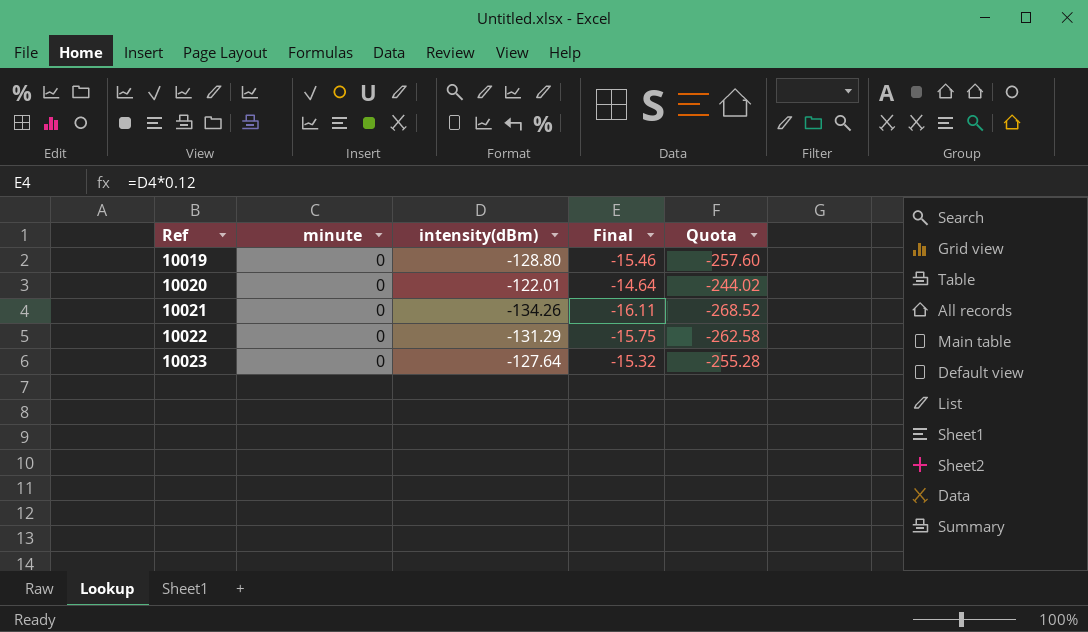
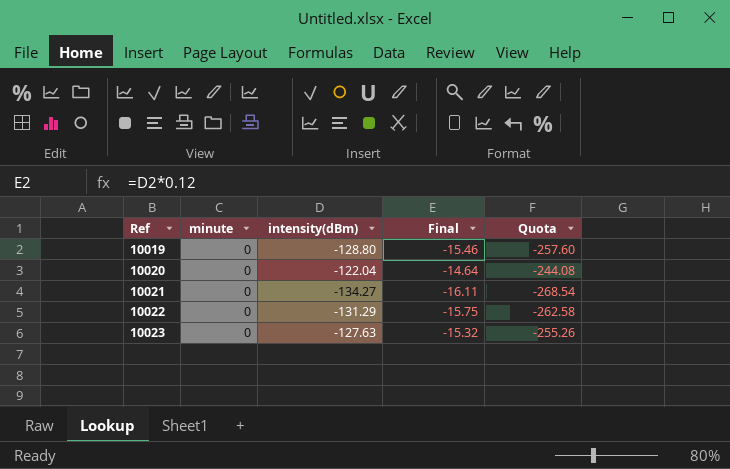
10020 | intensity(dBm): -122.01 -> -122.04
10020 | Quota: -244.02 -> -244.08
10021 | intensity(dBm): -134.26 -> -134.27
10021 | Quota: -268.52 -> -268.54
10023 | intensity(dBm): -127.64 -> -127.63
10023 | Quota: -255.28 -> -255.26

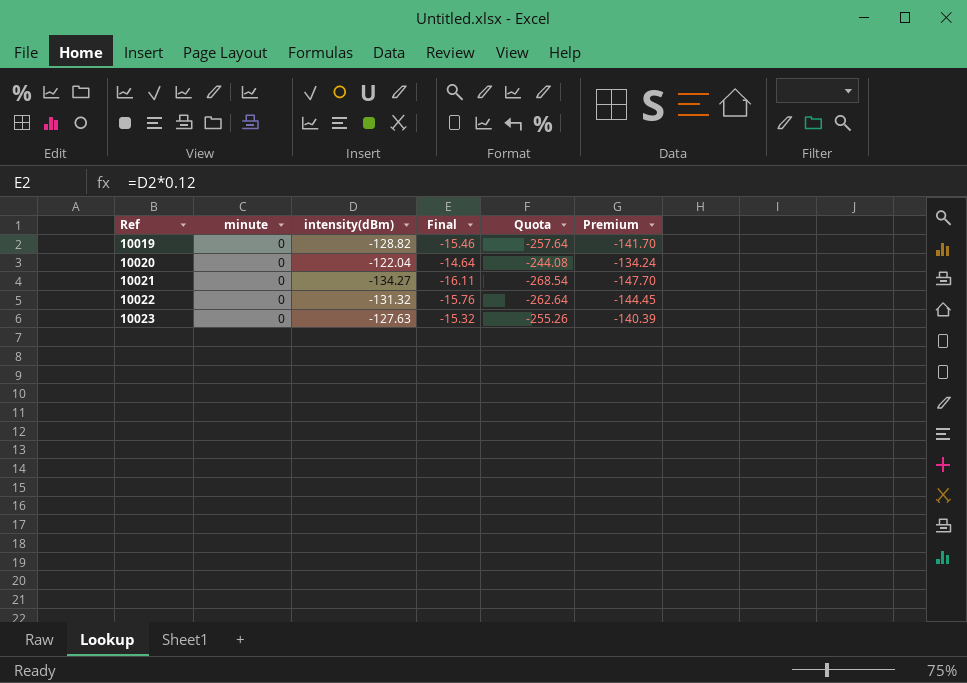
column Premium | formula: none -> [intensity(dBm)] * 1.1
10019 | intensity(dBm): -128.80 -> -128.82
10019 | Quota: -257.60 -> -257.64
10022 | intensity(dBm): -131.29 -> -131.32
10022 | Final: -15.75 -> -15.76
10022 | Quota: -262.58 -> -262.64

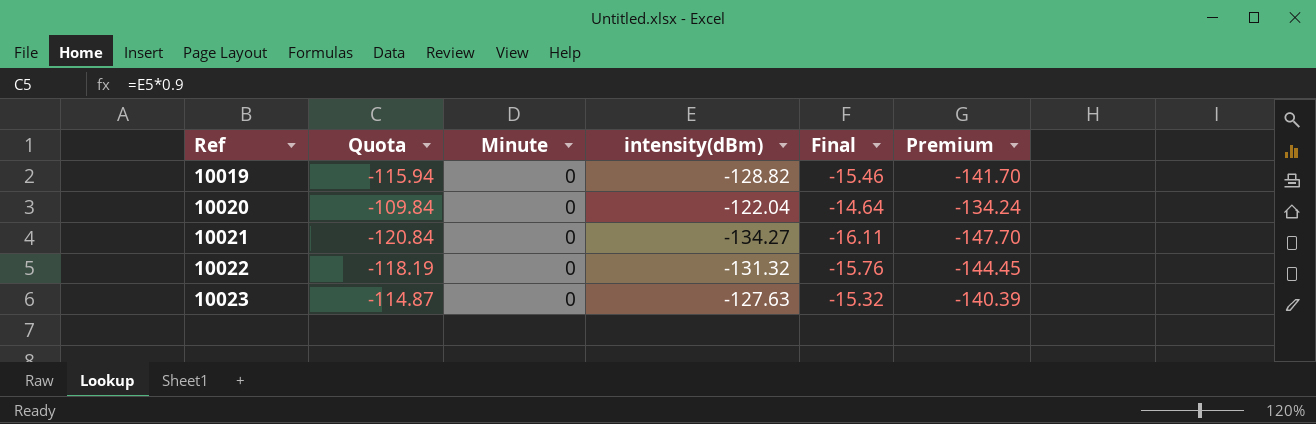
column Quota | formula: [intensity(dBm)] * 2 -> [intensity(dBm)] * 0.9
column Quota | position: 5 -> 2
column name: minute -> Minute

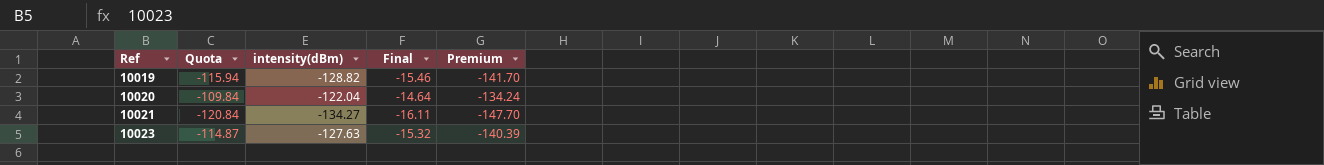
column Minute | position: 3 -> none
row 10022: -118.19 | 0 | -131.32 | -15.76 | -144.45 -> none

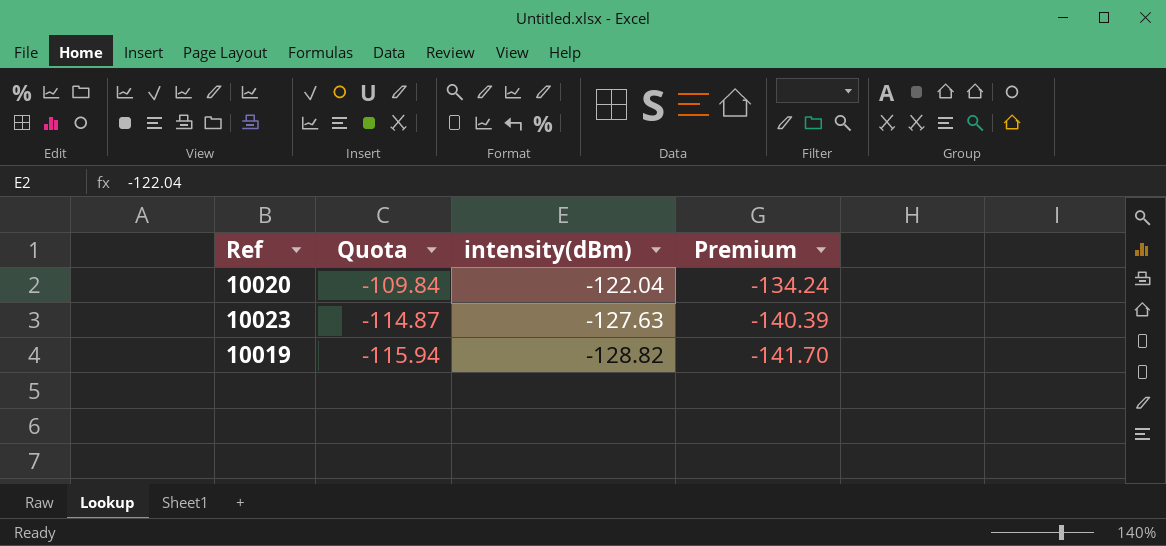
row order: Ref ascending -> Quota descending
column Final | formula: [intensity(dBm)] * 0.12 -> none
row 10021: -120.84 | -134.27 | -16.11 | -147.70 -> none

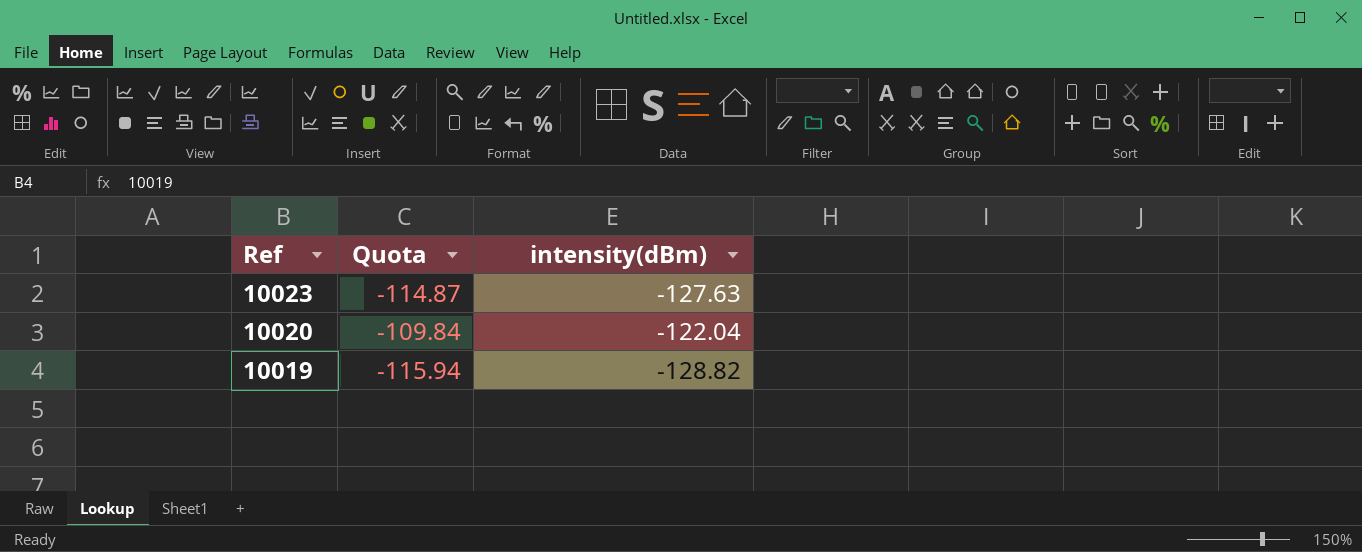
row order: Quota descending -> Ref descending
column Premium | formula: [intensity(dBm)] * 1.1 -> none

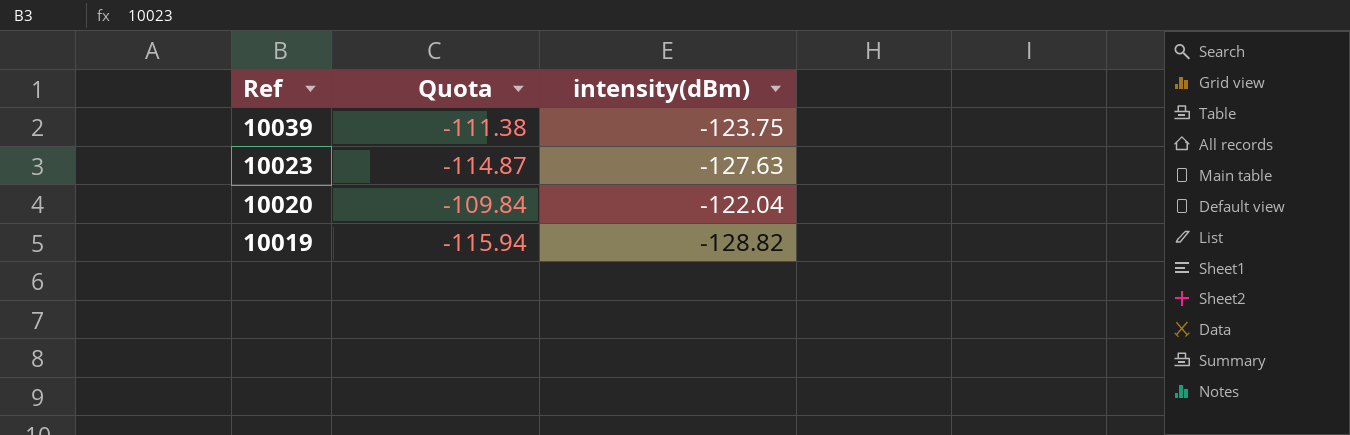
row 10039: none -> -111.38 | -123.75

